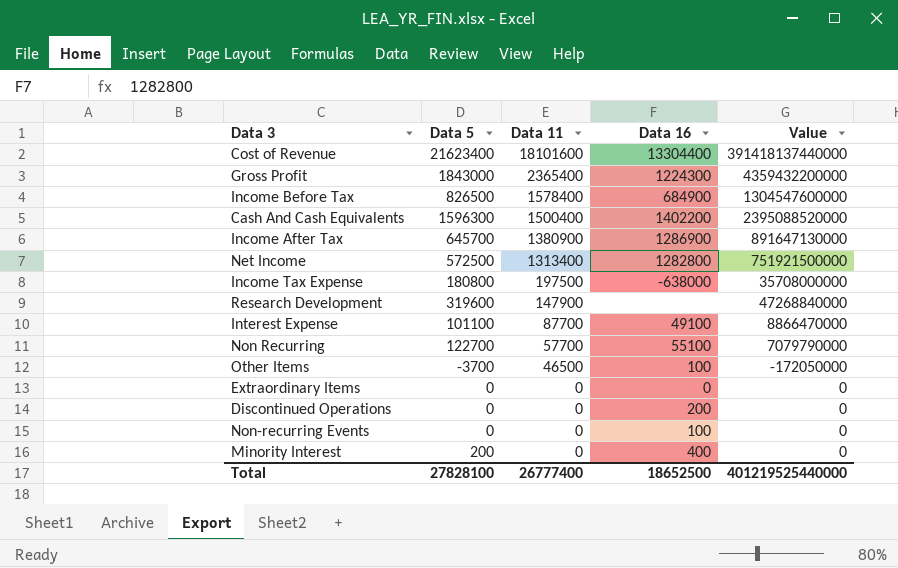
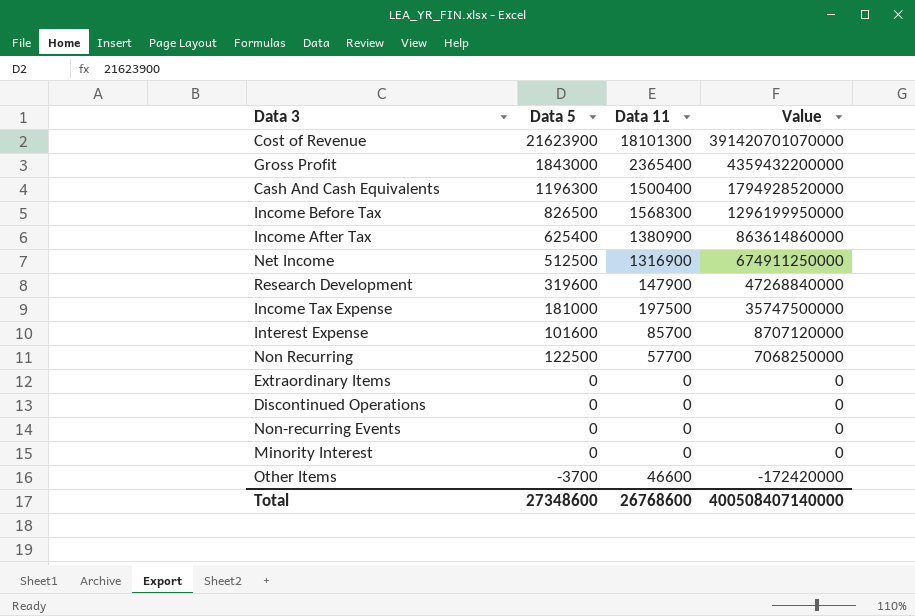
row order: Data 11 descending -> Value descending
column Data 16 | position: 4 -> none
Cost of Revenue | Data 5: 21623400 -> 21623900
Cost of Revenue | Data 11: 18101600 -> 18101300
Cost of Revenue | Value: 391418137440000 -> 391420701070000
Cash And Cash Equivalents | Data 5: 1596300 -> 1196300
Cash And Cash Equivalents | Value: 2395088520000 -> 1794928520000
Income Before Tax | Data 11: 1578400 -> 1568300
Income Before Tax | Value: 1304547600000 -> 1296199950000
Income After Tax | Data 5: 645700 -> 625400
Income After Tax | Value: 891647130000 -> 863614860000
Net Income | Data 5: 572500 -> 512500
Net Income | Data 11: 1313400 -> 1316900
Net Income | Value: 751921500000 -> 674911250000
Income Tax Expense | Data 5: 180800 -> 181000
Income Tax Expense | Value: 35708000000 -> 35747500000
Interest Expense | Data 5: 101100 -> 101600
Interest Expense | Data 11: 87700 -> 85700
Interest Expense | Value: 8866470000 -> 8707120000
Non Recurring | Data 5: 122700 -> 122500
Non Recurring | Value: 7079790000 -> 7068250000
Minority Interest | Data 5: 200 -> 0
Other Items | Data 11: 46500 -> 46600
Other Items | Value: -172050000 -> -172420000
Total | Data 5: 27828100 -> 27348600
Total | Data 11: 26777400 -> 26768600
Total | Value: 401219525440000 -> 400508407140000

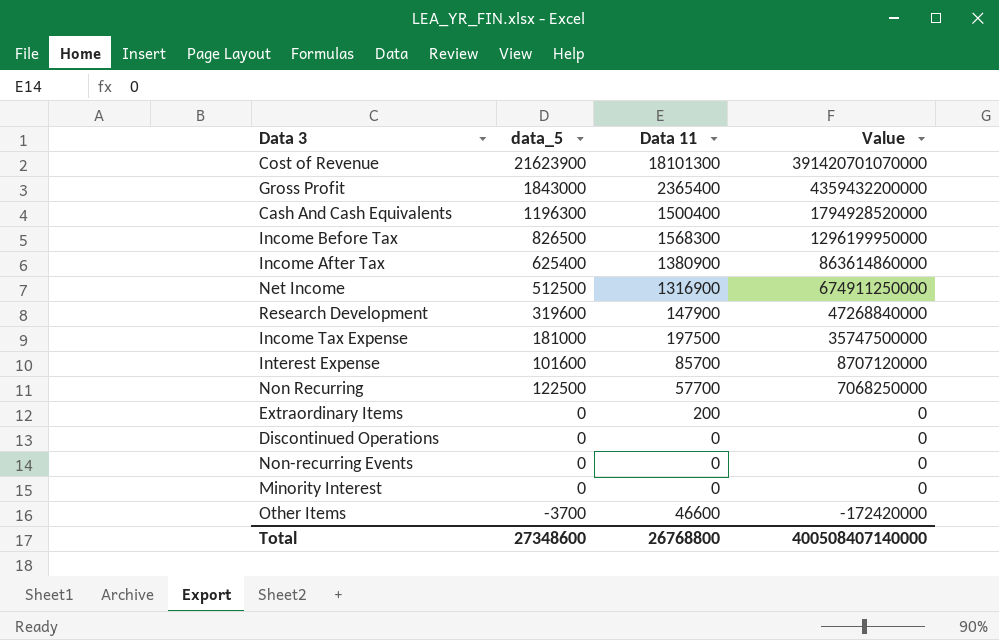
column name: Data 5 -> data_5
Extraordinary Items | Data 11: 0 -> 200
Total | Data 11: 26768600 -> 26768800

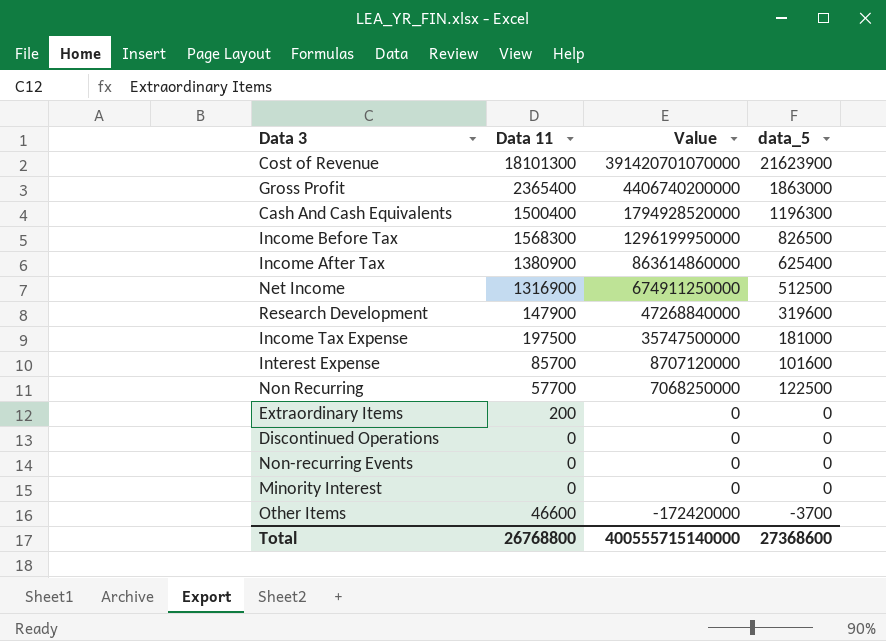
column data_5 | position: 2 -> 4
Gross Profit | Value: 4359432200000 -> 4406740200000
Gross Profit | data_5: 1843000 -> 1863000
Total | Value: 400508407140000 -> 400555715140000
Total | data_5: 27348600 -> 27368600

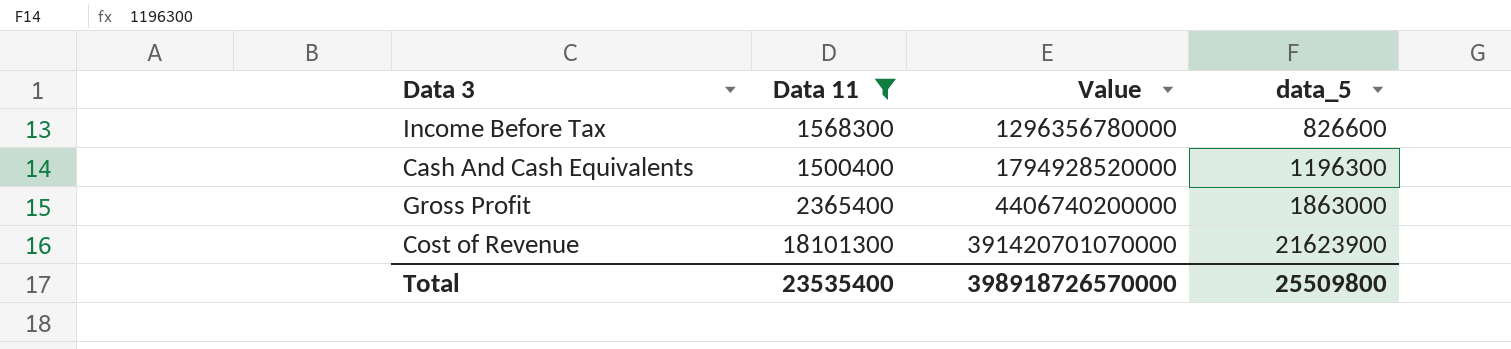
filter: none -> Data 11 >= 1500400
row order: Value descending -> Value ascending
Income Before Tax | Value: 1296199950000 -> 1296356780000
Income Before Tax | data_5: 826500 -> 826600
Total | Data 11: 26768800 -> 23535400
Total | Value: 400555715140000 -> 398918726570000
Total | data_5: 27368600 -> 25509800

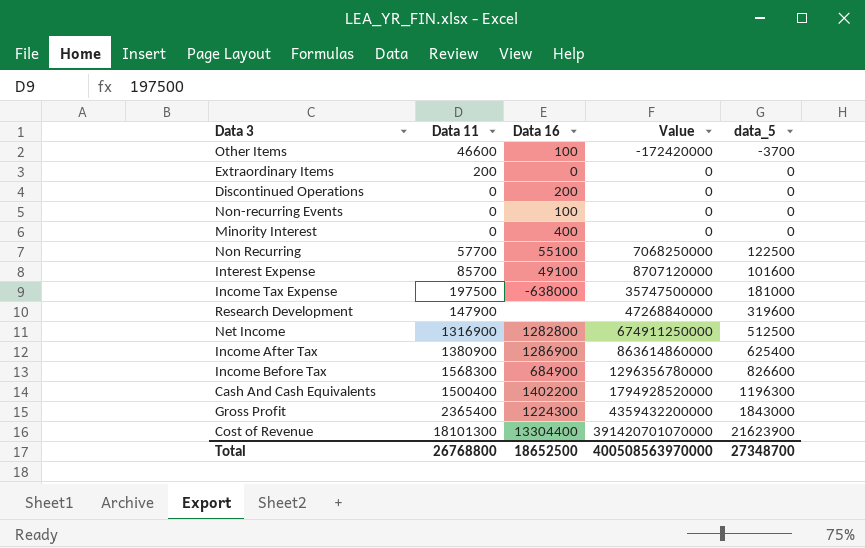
filter: Data 11 >= 1500400 -> none
column Data 16 | position: none -> 3
Gross Profit | Value: 4406740200000 -> 4359432200000
Gross Profit | data_5: 1863000 -> 1843000
Total | Data 11: 23535400 -> 26768800
Total | Value: 398918726570000 -> 400508563970000
Total | data_5: 25509800 -> 27348700

